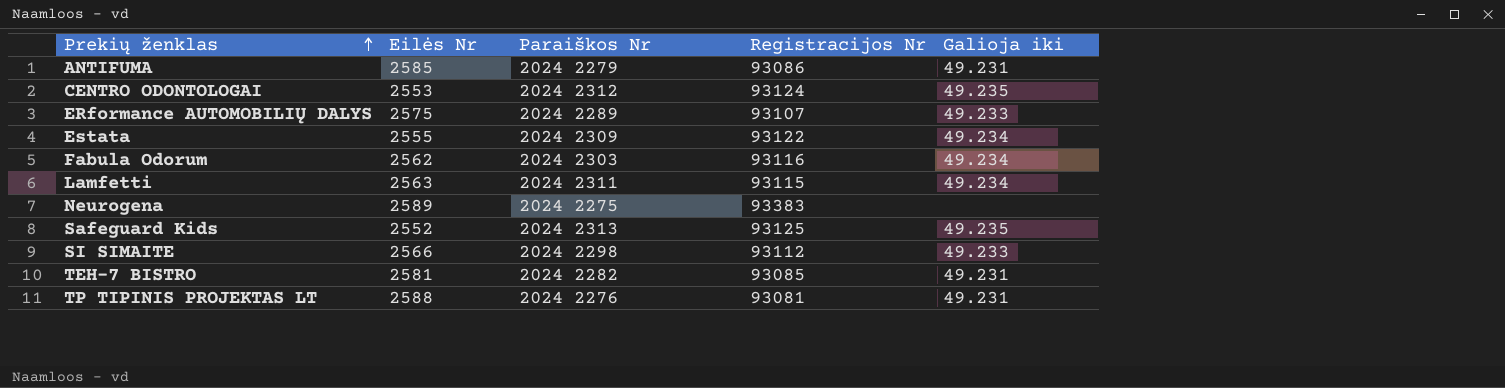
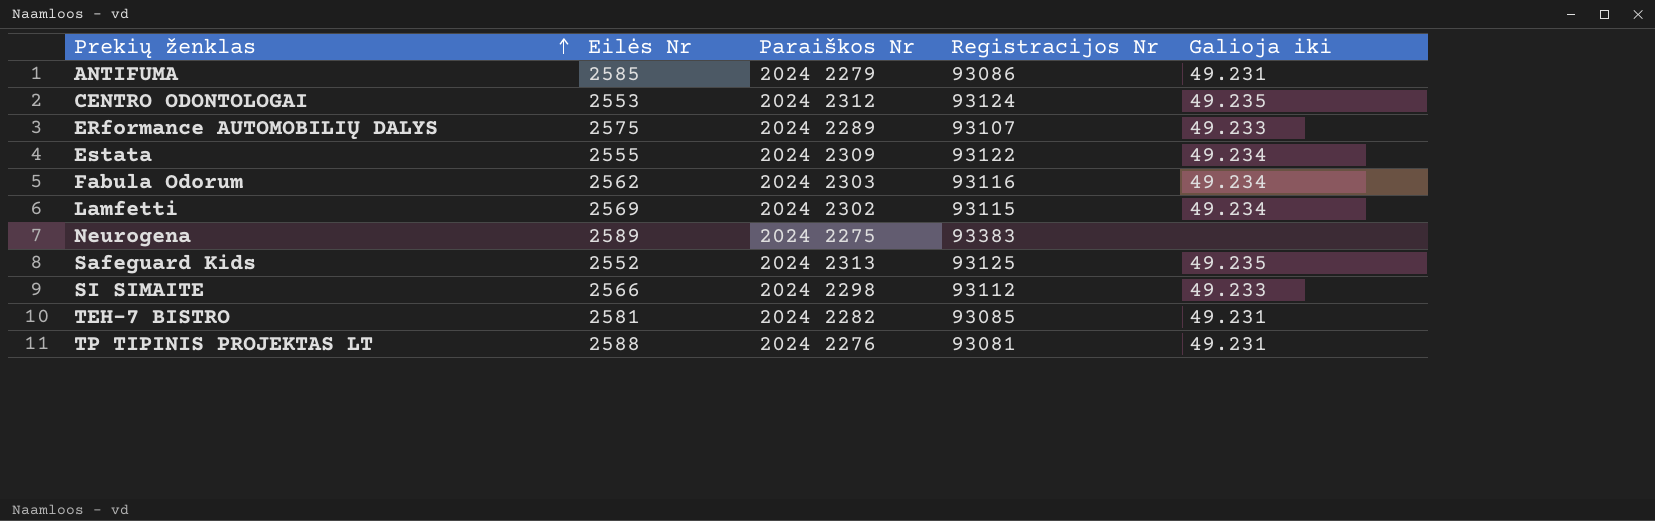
Lamfetti | Eilės Nr: 2563 -> 2569
Lamfetti | Paraiškos Nr: 2024 2311 -> 2024 2302

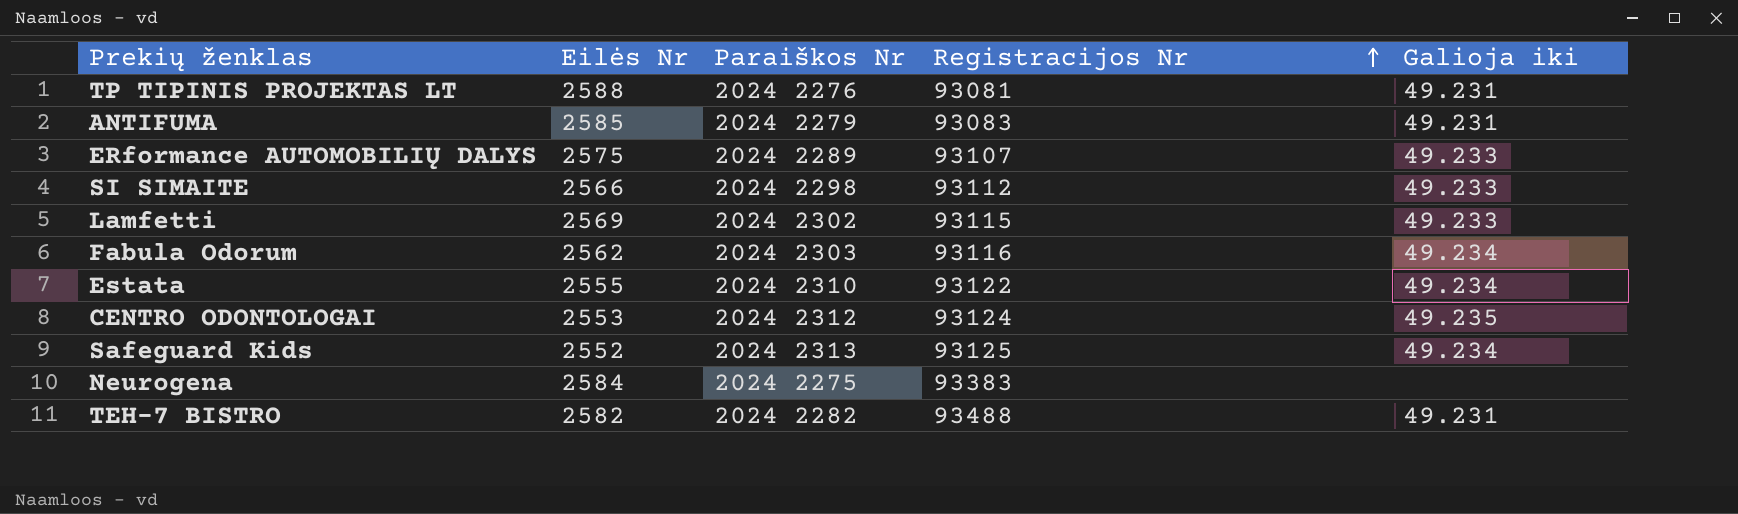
row order: Prekių ženklas ascending -> Registracijos Nr ascending
ANTIFUMA | Registracijos Nr: 93086 -> 93083
Lamfetti | Galioja iki: 49.234 -> 49.233
Estata | Paraiškos Nr: 2024 2309 -> 2024 2310
Safeguard Kids | Galioja iki: 49.235 -> 49.234
Neurogena | Eilės Nr: 2589 -> 2584
TEH-7 BISTRO | Eilės Nr: 2581 -> 2582
TEH-7 BISTRO | Registracijos Nr: 93085 -> 93488

